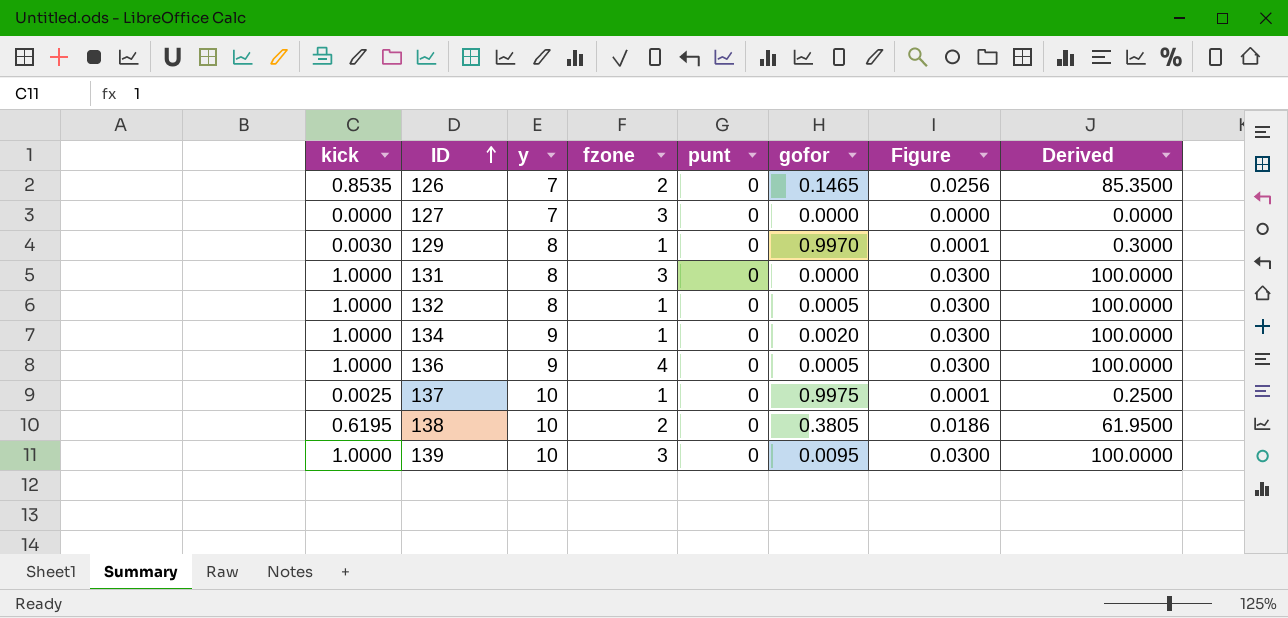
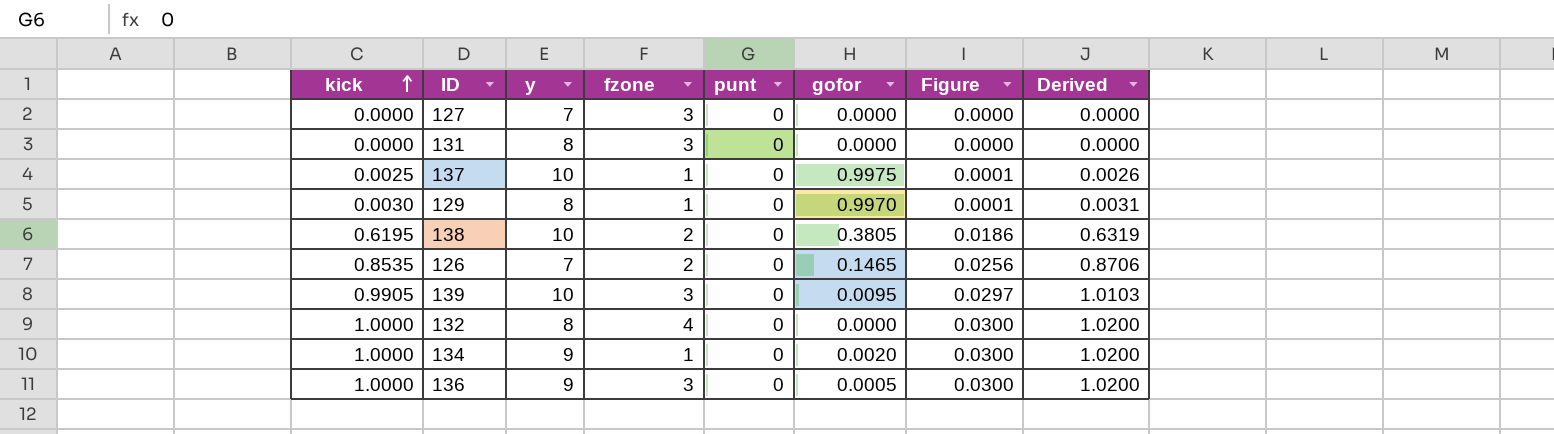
row order: ID ascending -> kick ascending
column Derived | formula: [kick] * 100 -> [kick] * 1.02
131 | kick: 1.0000 -> 0.0000
131 | Figure: 0.0300 -> 0.0000
139 | kick: 1.0000 -> 0.9905
139 | Figure: 0.0300 -> 0.0297
132 | fzone: 1 -> 4
132 | gofor: 0.0005 -> 0.0000
136 | fzone: 4 -> 3

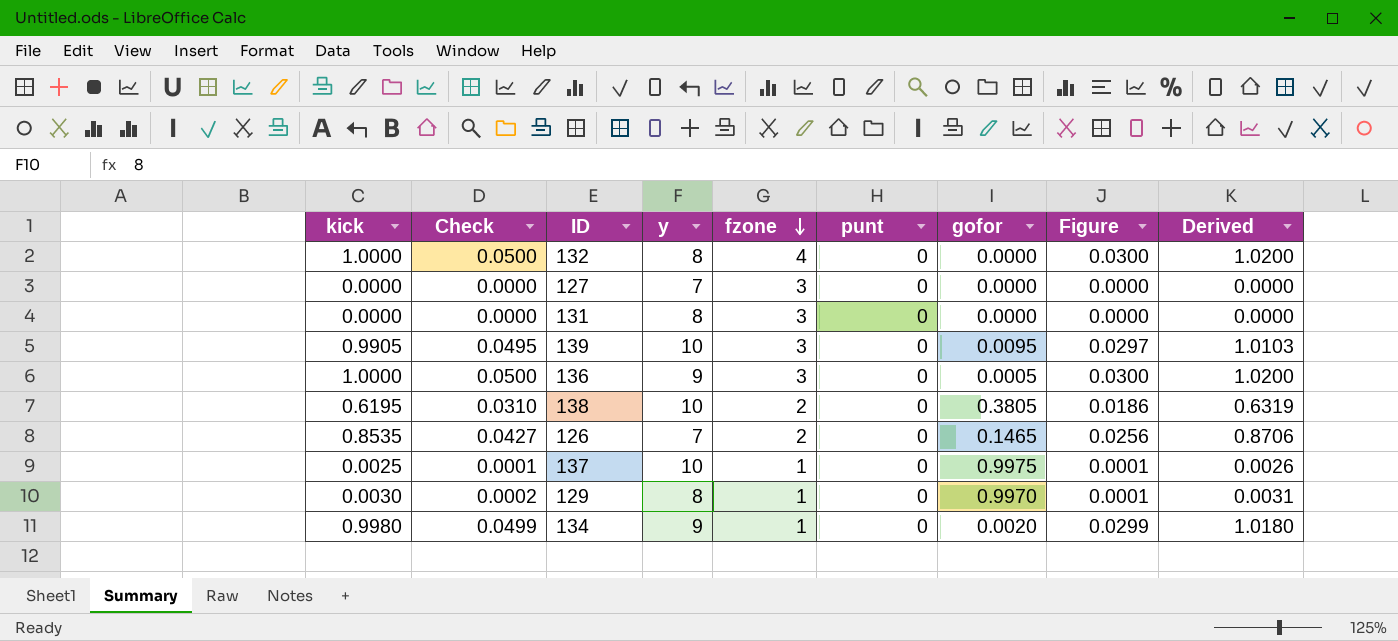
row order: kick ascending -> fzone descending
column Check | formula: none -> [kick] * 0.05
134 | kick: 1.0000 -> 0.9980
134 | Figure: 0.0300 -> 0.0299
134 | Derived: 1.0200 -> 1.0180

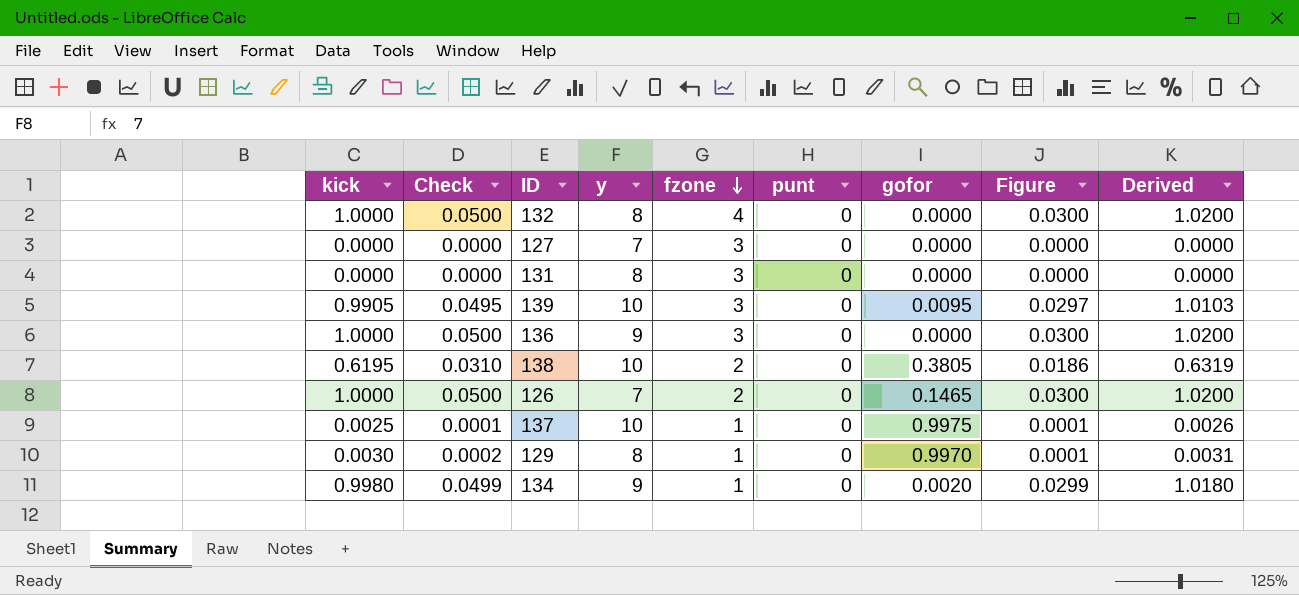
136 | gofor: 0.0005 -> 0.0000
126 | kick: 0.8535 -> 1.0000
126 | Check: 0.0427 -> 0.0500
126 | Figure: 0.0256 -> 0.0300
126 | Derived: 0.8706 -> 1.0200

